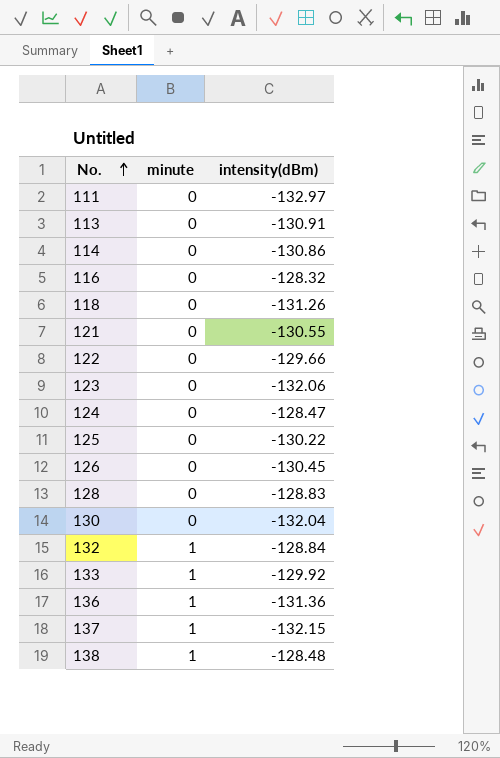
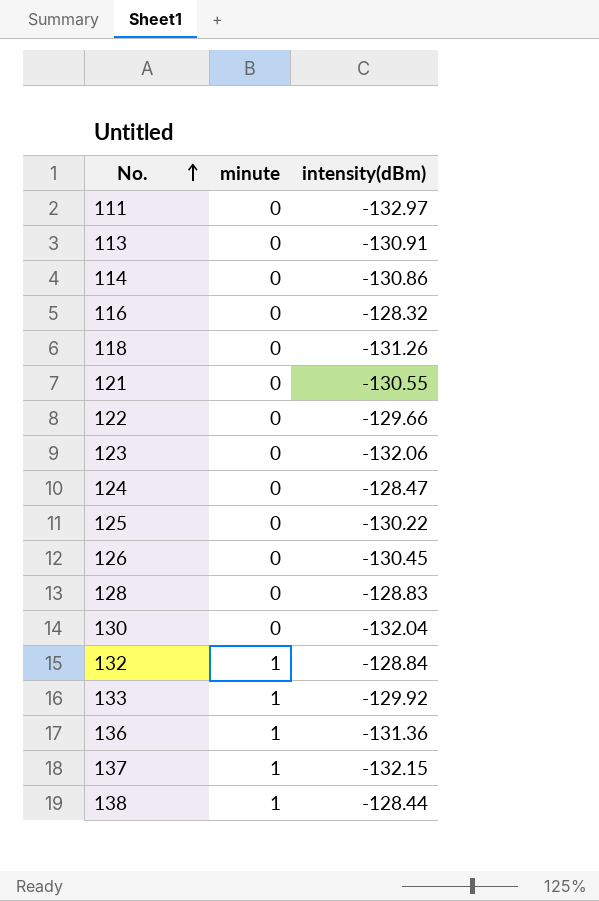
138 | intensity(dBm): -128.48 -> -128.44

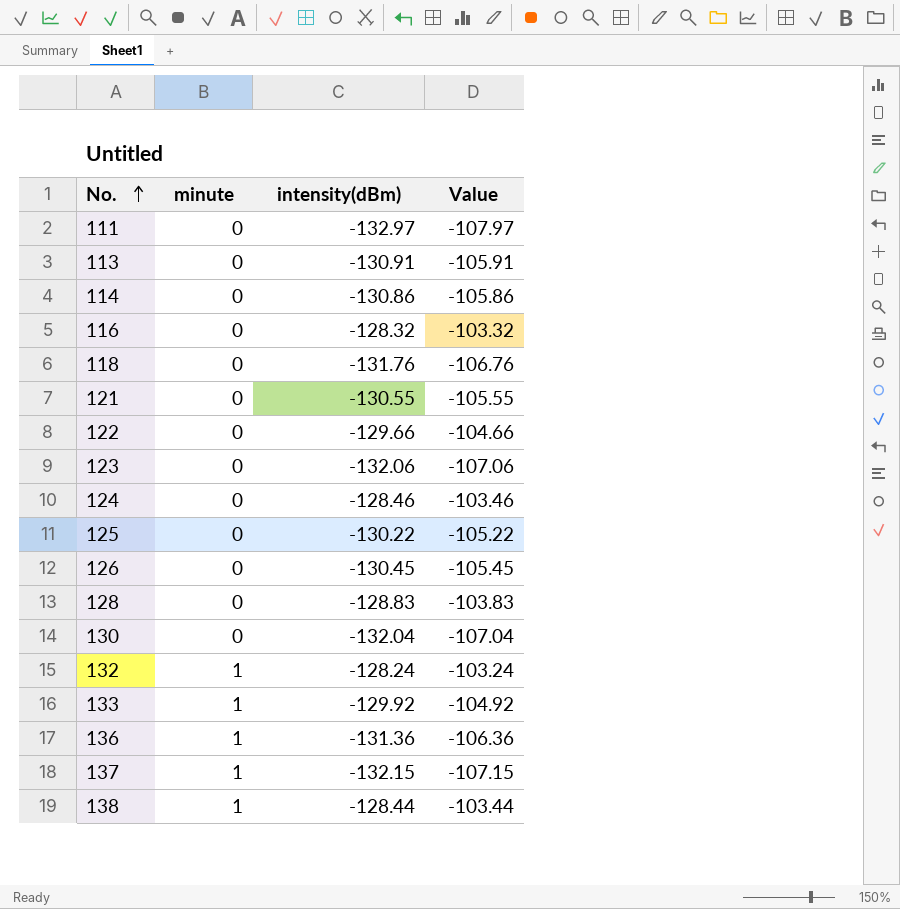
column Value | formula: none -> [intensity(dBm)] + 25
118 | intensity(dBm): -131.26 -> -131.76
124 | intensity(dBm): -128.47 -> -128.46
132 | intensity(dBm): -128.84 -> -128.24

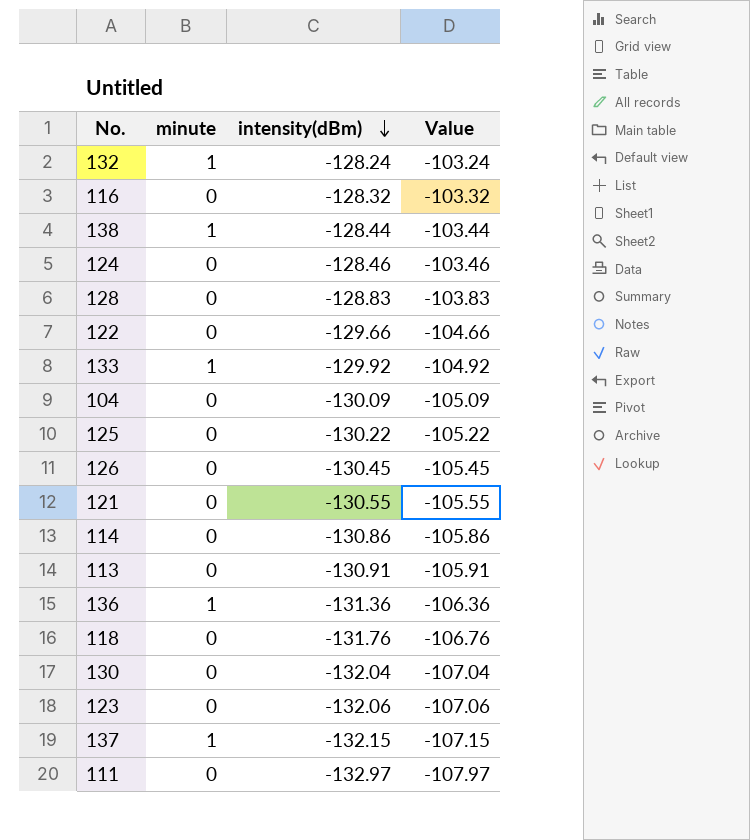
row order: No. ascending -> intensity(dBm) descending
row 104: none -> 0 | -130.09 | -105.09

